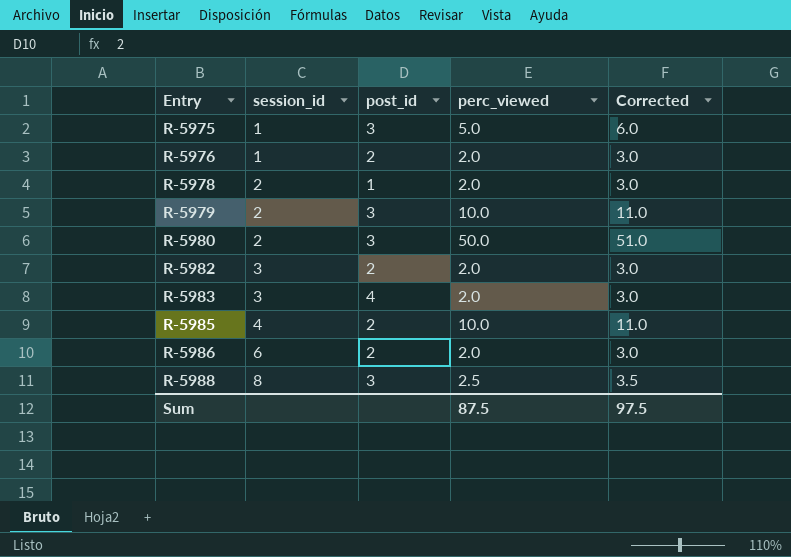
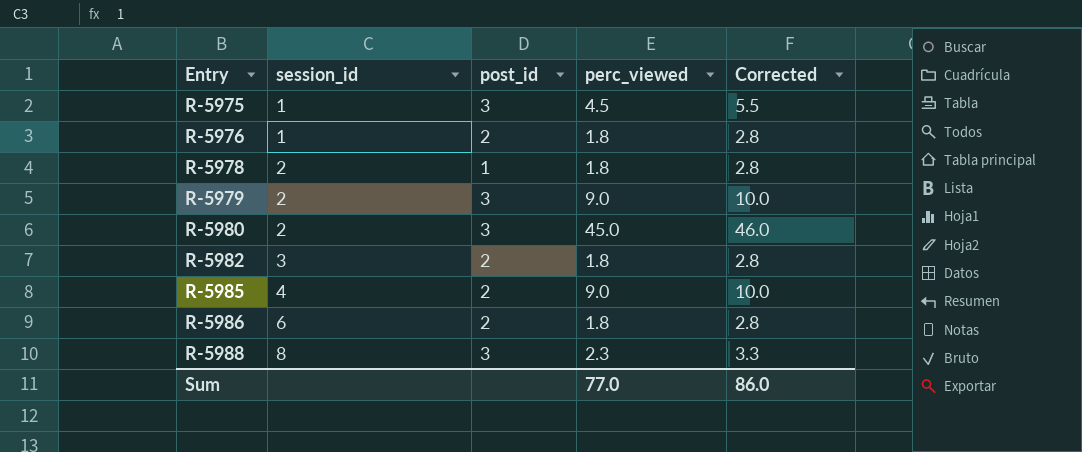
row R-5983: 3 | 4 | 2.0 | 3.0 -> none
R-5975 | perc_viewed: 5.0 -> 4.5
R-5975 | Corrected: 6.0 -> 5.5
R-5976 | perc_viewed: 2.0 -> 1.8
R-5976 | Corrected: 3.0 -> 2.8
R-5978 | perc_viewed: 2.0 -> 1.8
R-5978 | Corrected: 3.0 -> 2.8
R-5979 | perc_viewed: 10.0 -> 9.0
R-5979 | Corrected: 11.0 -> 10.0
R-5980 | perc_viewed: 50.0 -> 45.0
R-5980 | Corrected: 51.0 -> 46.0
R-5982 | perc_viewed: 2.0 -> 1.8
R-5982 | Corrected: 3.0 -> 2.8
R-5985 | perc_viewed: 10.0 -> 9.0
R-5985 | Corrected: 11.0 -> 10.0
R-5986 | perc_viewed: 2.0 -> 1.8
R-5986 | Corrected: 3.0 -> 2.8
R-5988 | perc_viewed: 2.5 -> 2.3
R-5988 | Corrected: 3.5 -> 3.3
Sum | perc_viewed: 87.5 -> 77.0
Sum | Corrected: 97.5 -> 86.0

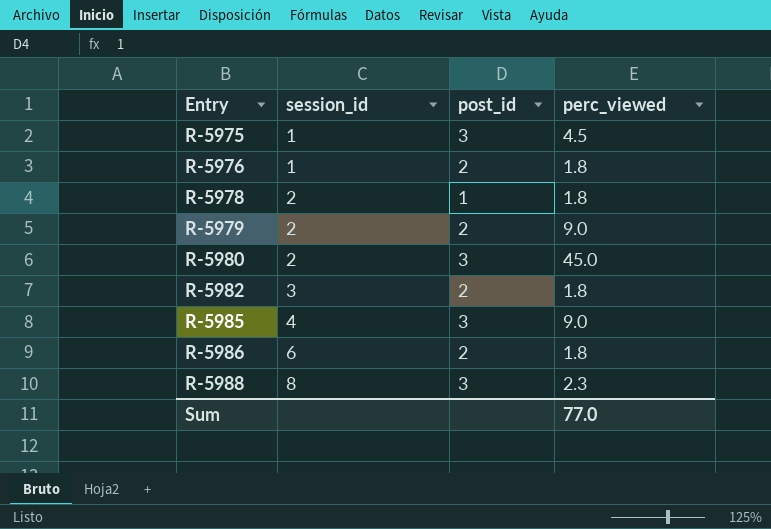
column Corrected | formula: [perc_viewed] + 1 -> none
R-5979 | post_id: 3 -> 2
R-5985 | post_id: 2 -> 3

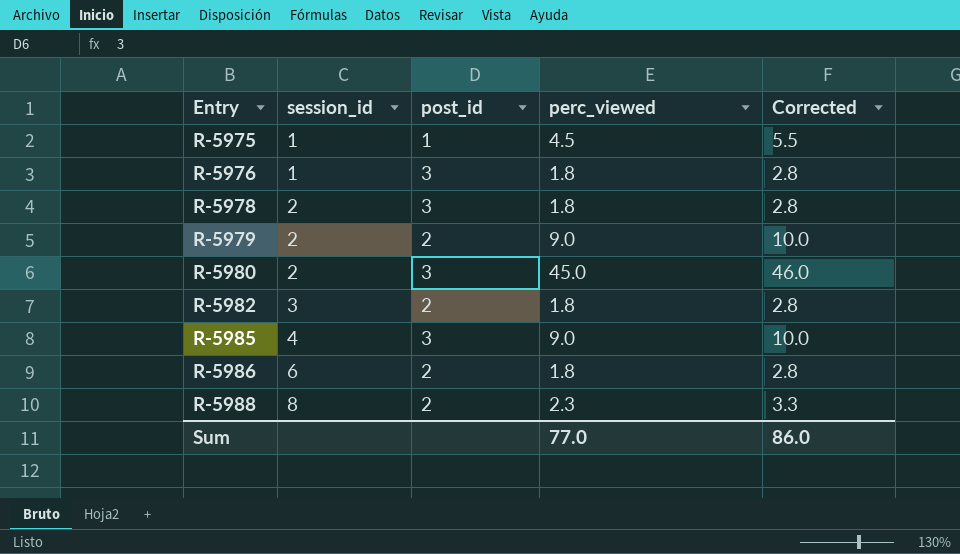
column Corrected | formula: none -> [perc_viewed] + 1
R-5975 | post_id: 3 -> 1
R-5976 | post_id: 2 -> 3
R-5978 | post_id: 1 -> 3
R-5988 | post_id: 3 -> 2

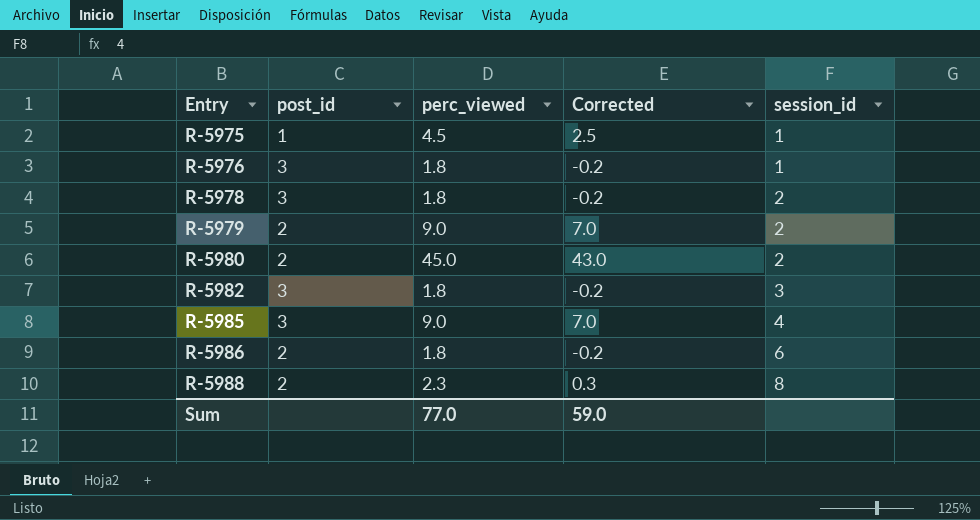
column Corrected | formula: [perc_viewed] + 1 -> [perc_viewed] - 2
column session_id | position: 2 -> 5
R-5980 | post_id: 3 -> 2
R-5982 | post_id: 2 -> 3
Sum | Corrected: 86.0 -> 59.0

